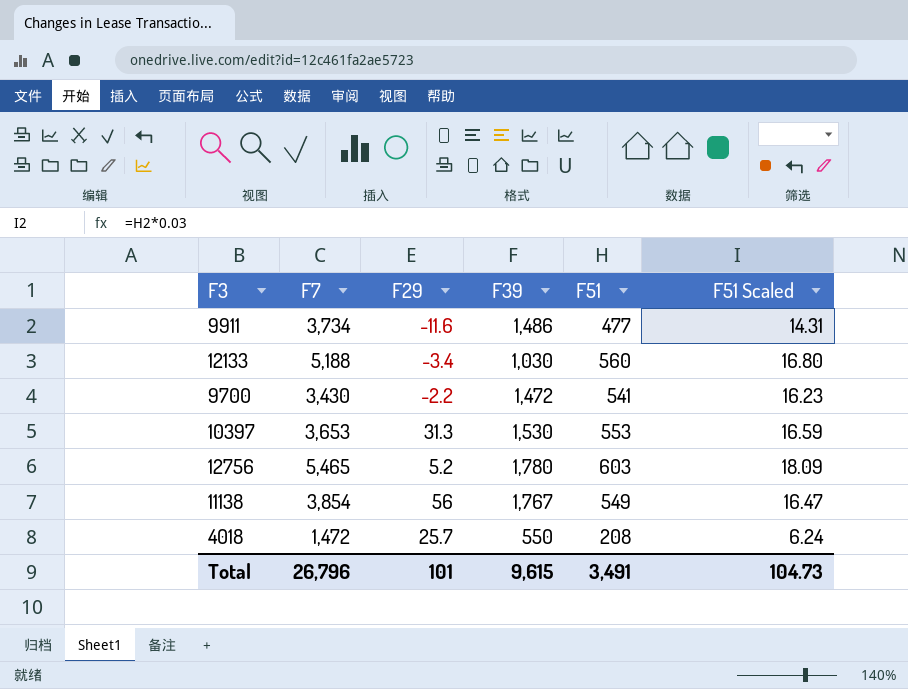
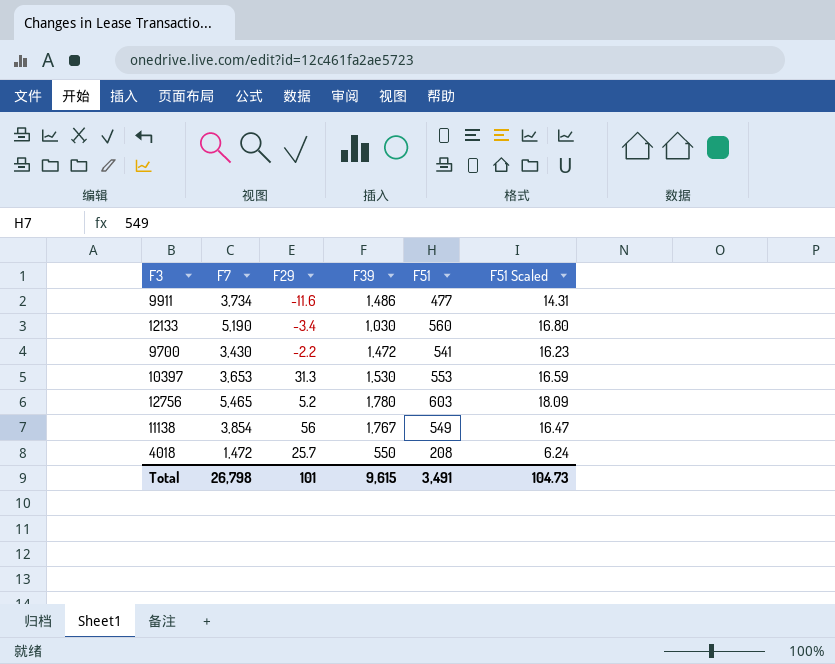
12133 | F7: 5,188 -> 5,190
Total | F7: 26,796 -> 26,798

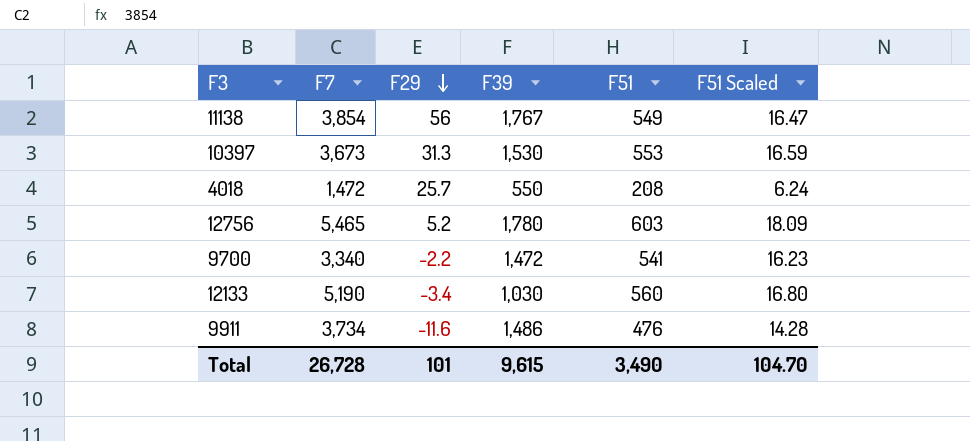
row order: none -> F29 descending
10397 | F7: 3,653 -> 3,673
9700 | F7: 3,430 -> 3,340
9911 | F51: 477 -> 476
9911 | F51 Scaled: 14.31 -> 14.28
Total | F7: 26,798 -> 26,728
Total | F51: 3,491 -> 3,490
Total | F51 Scaled: 104.73 -> 104.70

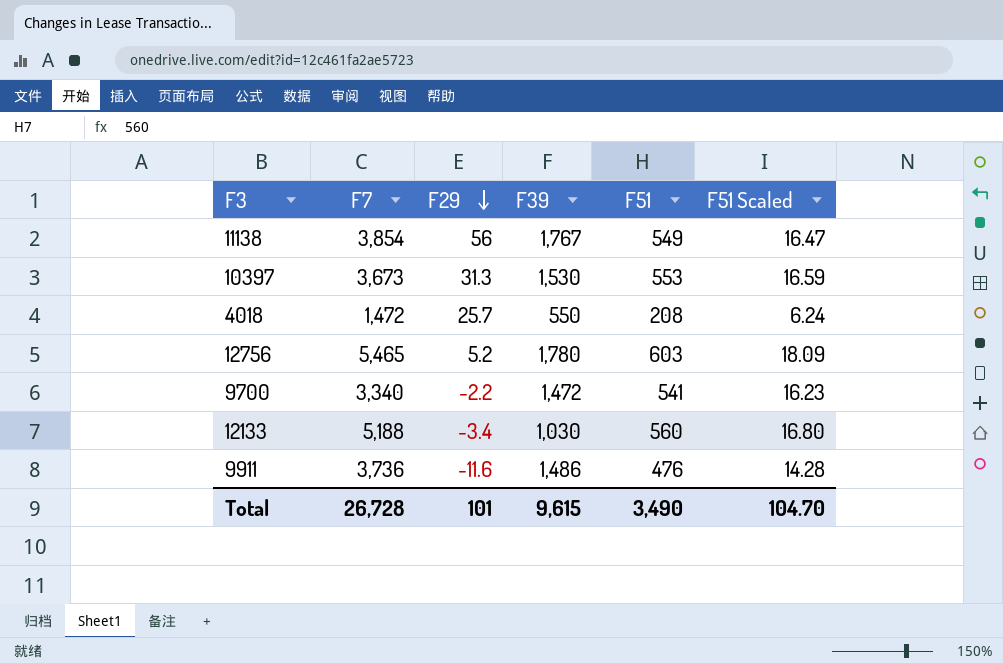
12133 | F7: 5,190 -> 5,188
9911 | F7: 3,734 -> 3,736

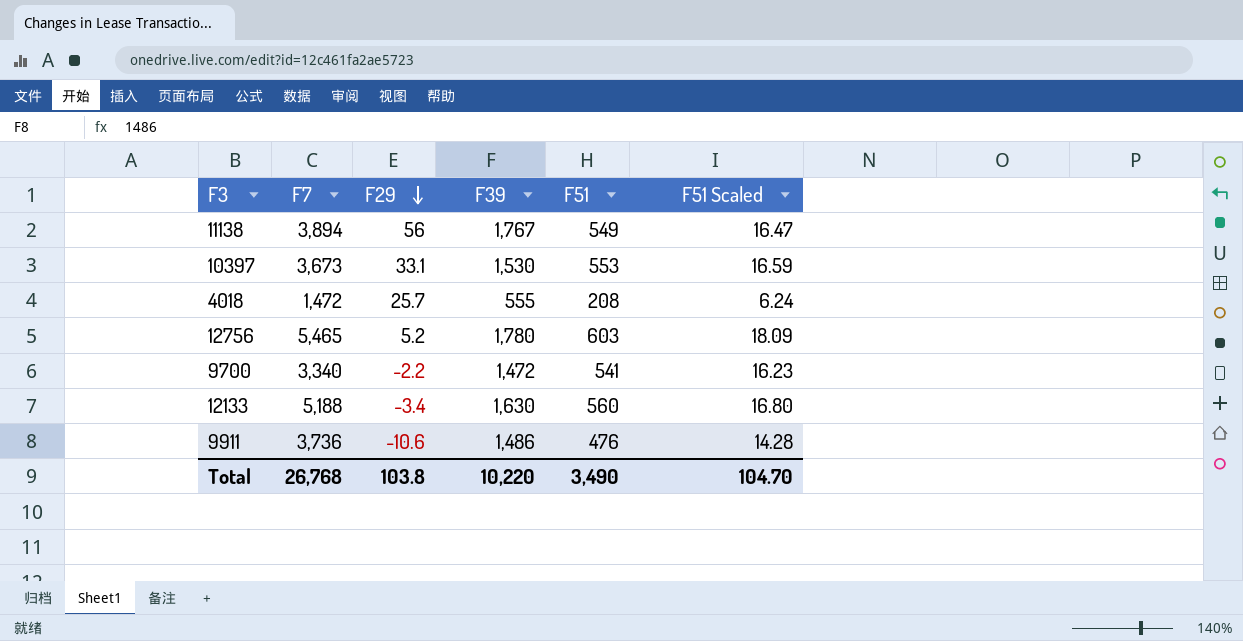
11138 | F7: 3,854 -> 3,894
10397 | F29: 31.3 -> 33.1
4018 | F39: 550 -> 555
12133 | F39: 1,030 -> 1,630
9911 | F29: -11.6 -> -10.6
Total | F7: 26,728 -> 26,768
Total | F29: 101 -> 103.8
Total | F39: 9,615 -> 10,220

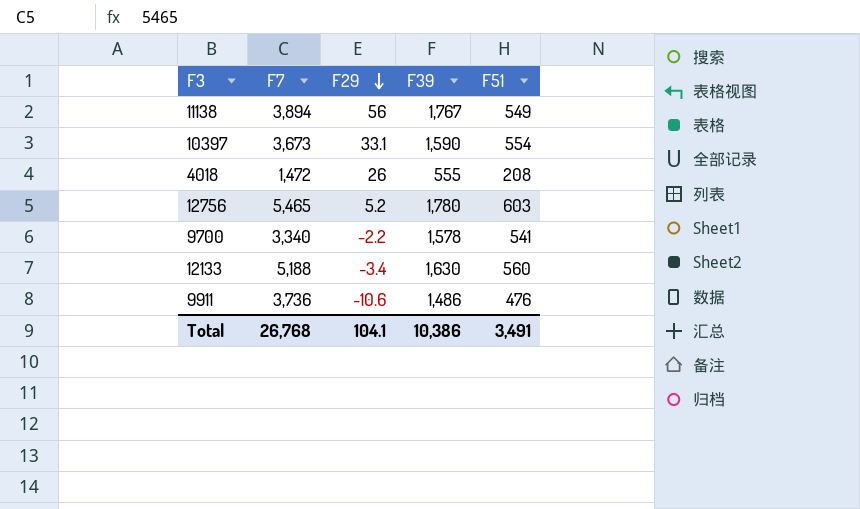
column F51 Scaled | formula: [F51] * 0.03 -> none
10397 | F39: 1,530 -> 1,590
10397 | F51: 553 -> 554
4018 | F29: 25.7 -> 26
9700 | F39: 1,472 -> 1,578
Total | F29: 103.8 -> 104.1
Total | F39: 10,220 -> 10,386
Total | F51: 3,490 -> 3,491

